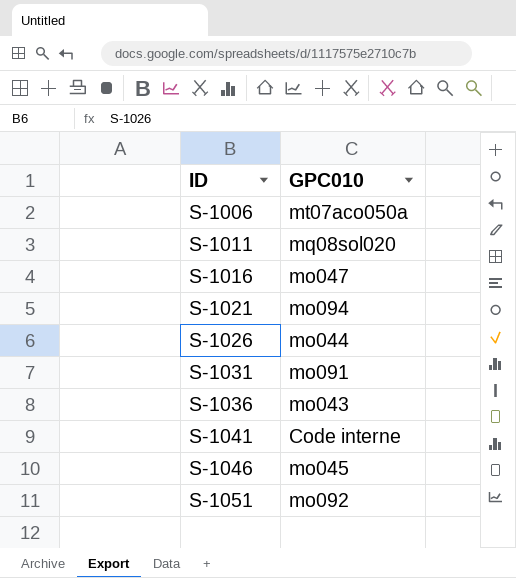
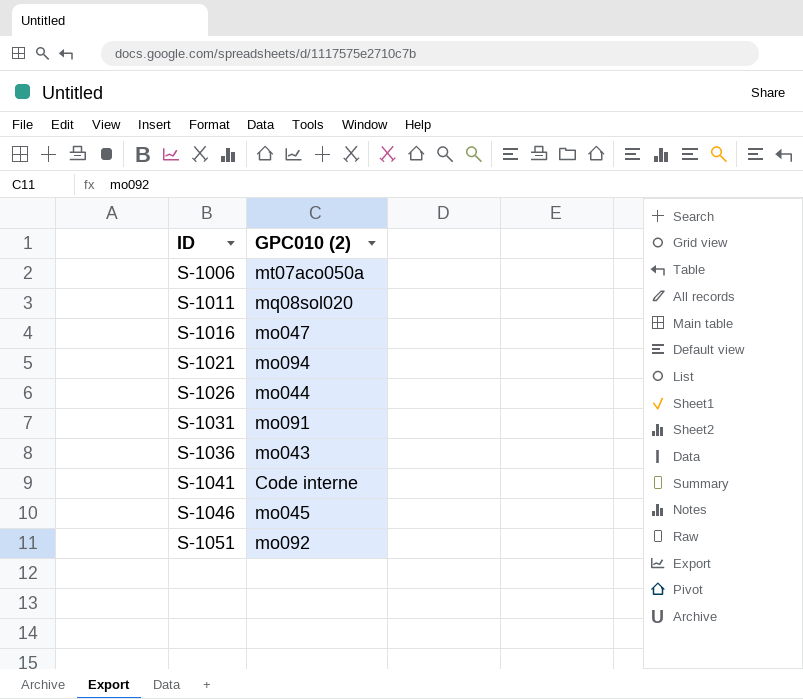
column name: GPC010 -> GPC010 (2)

